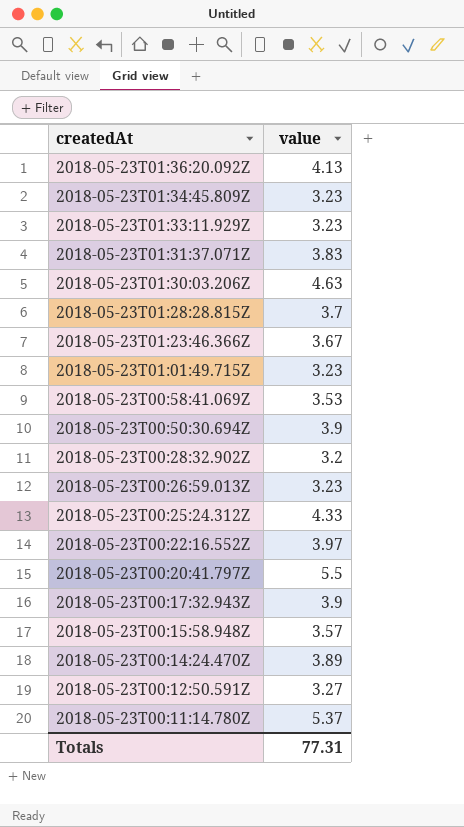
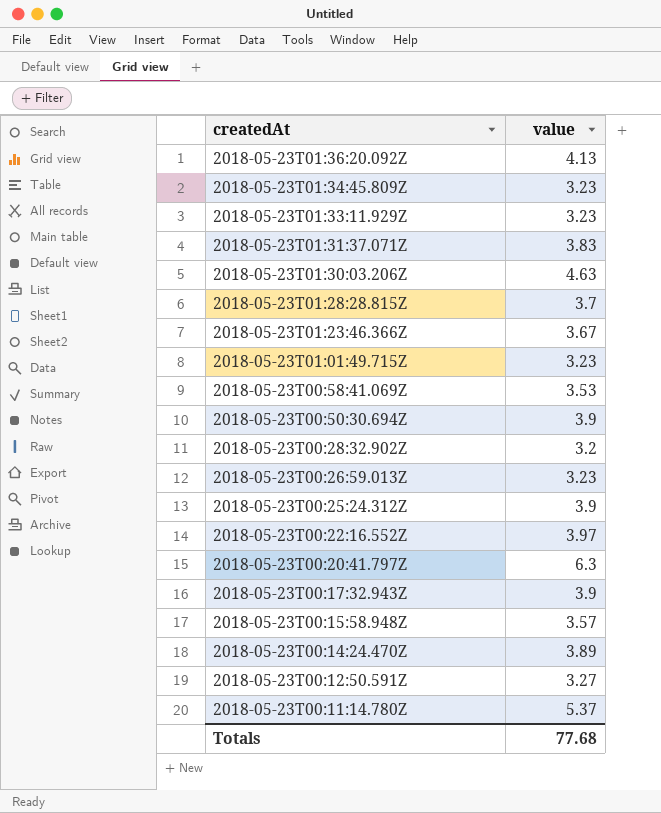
2018-05-23T00:25:24.312Z | value: 4.33 -> 3.9
2018-05-23T00:20:41.797Z | value: 5.5 -> 6.3
Totals | value: 77.31 -> 77.68

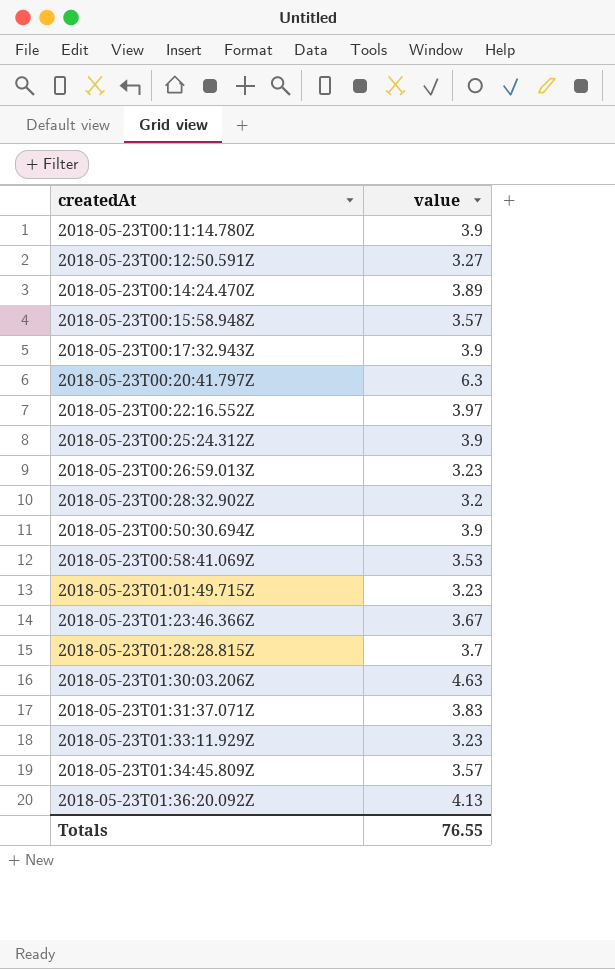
row order: createdAt descending -> createdAt ascending
2018-05-23T00:11:14.780Z | value: 5.37 -> 3.9
2018-05-23T01:34:45.809Z | value: 3.23 -> 3.57
Totals | value: 77.68 -> 76.55

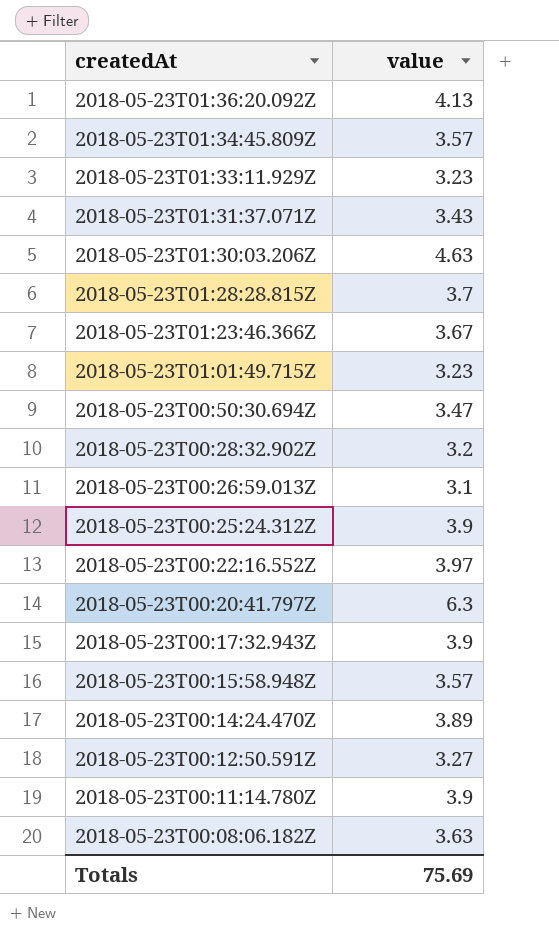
row order: createdAt ascending -> createdAt descending
row 2018-05-23T00:58:41.069Z: 3.53 -> none
2018-05-23T01:31:37.071Z | value: 3.83 -> 3.43
2018-05-23T00:50:30.694Z | value: 3.9 -> 3.47
2018-05-23T00:26:59.013Z | value: 3.23 -> 3.1
row 2018-05-23T00:08:06.182Z: none -> 3.63
Totals | value: 76.55 -> 75.69

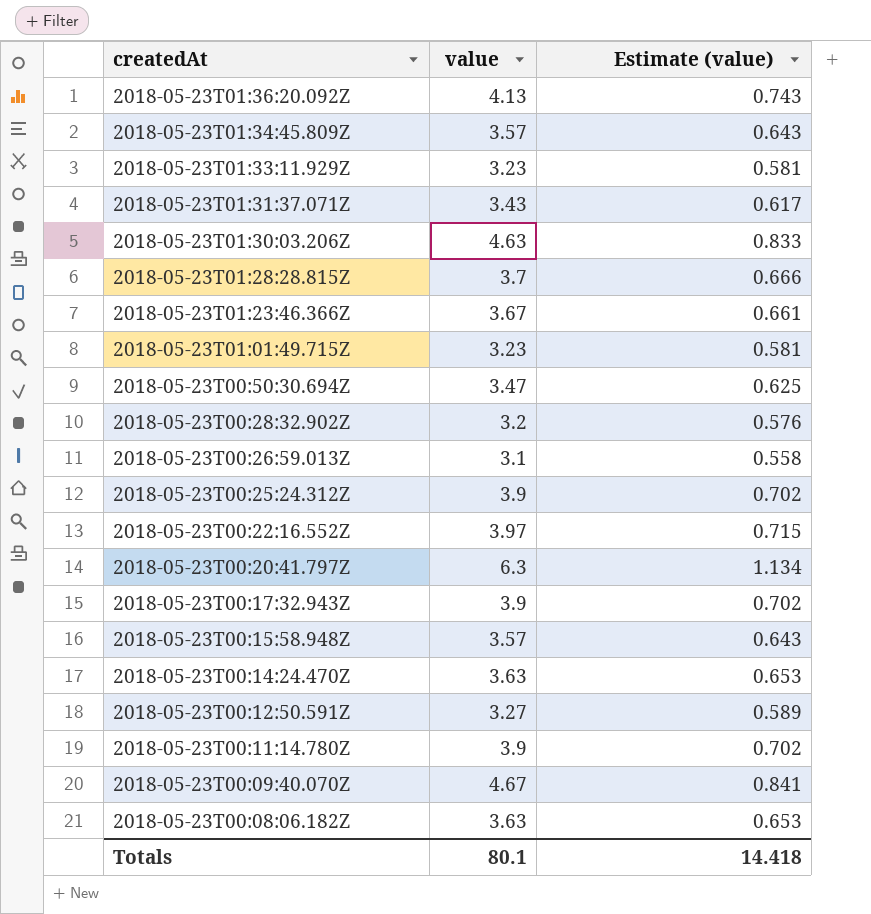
column Estimate (value) | formula: none -> [value] * 0.18
2018-05-23T00:14:24.470Z | value: 3.89 -> 3.63
row 2018-05-23T00:09:40.070Z: none -> 4.67 | 0.841
Totals | value: 75.69 -> 80.1

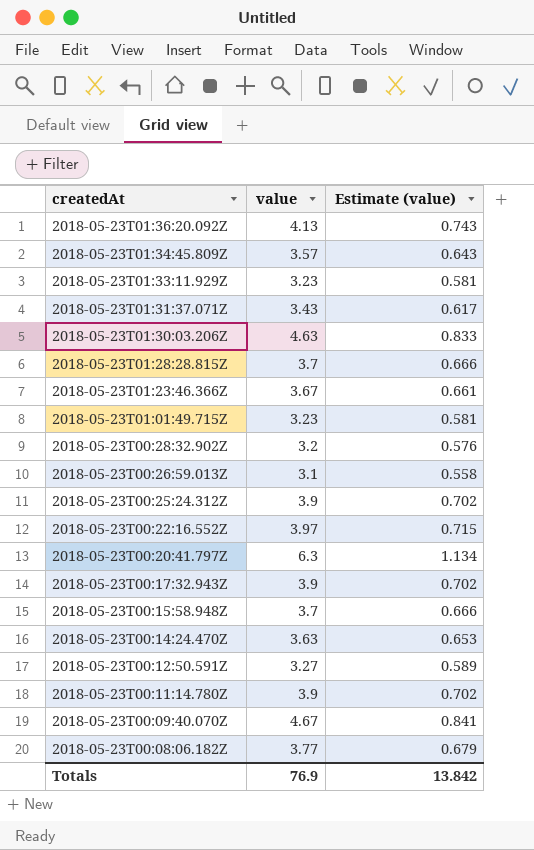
row 2018-05-23T00:50:30.694Z: 3.47 | 0.625 -> none
2018-05-23T00:15:58.948Z | value: 3.57 -> 3.7
2018-05-23T00:15:58.948Z | Estimate (value): 0.643 -> 0.666
2018-05-23T00:08:06.182Z | value: 3.63 -> 3.77
2018-05-23T00:08:06.182Z | Estimate (value): 0.653 -> 0.679
Totals | value: 80.1 -> 76.9
Totals | Estimate (value): 14.418 -> 13.842

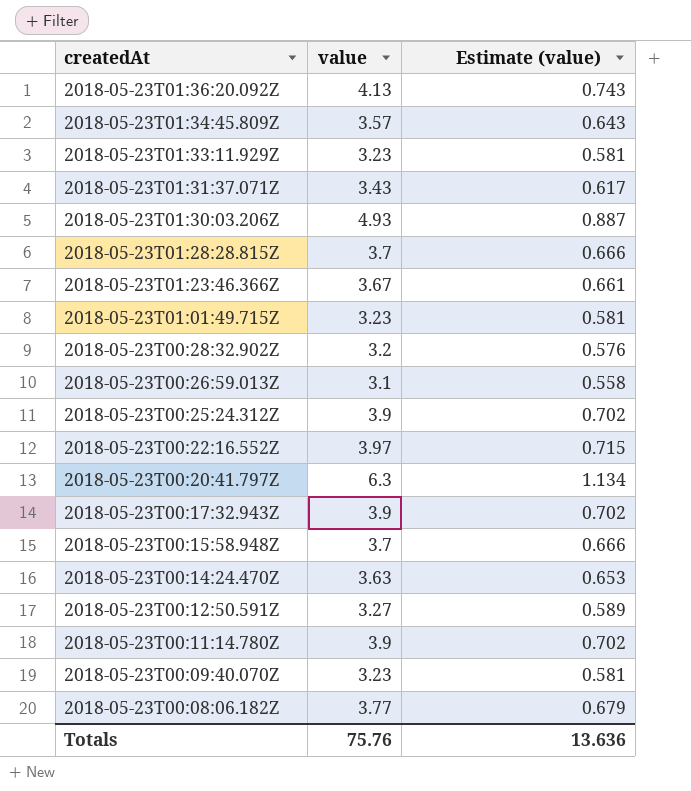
2018-05-23T01:30:03.206Z | value: 4.63 -> 4.93
2018-05-23T01:30:03.206Z | Estimate (value): 0.833 -> 0.887
2018-05-23T00:09:40.070Z | value: 4.67 -> 3.23
2018-05-23T00:09:40.070Z | Estimate (value): 0.841 -> 0.581
Totals | value: 76.9 -> 75.76
Totals | Estimate (value): 13.842 -> 13.636

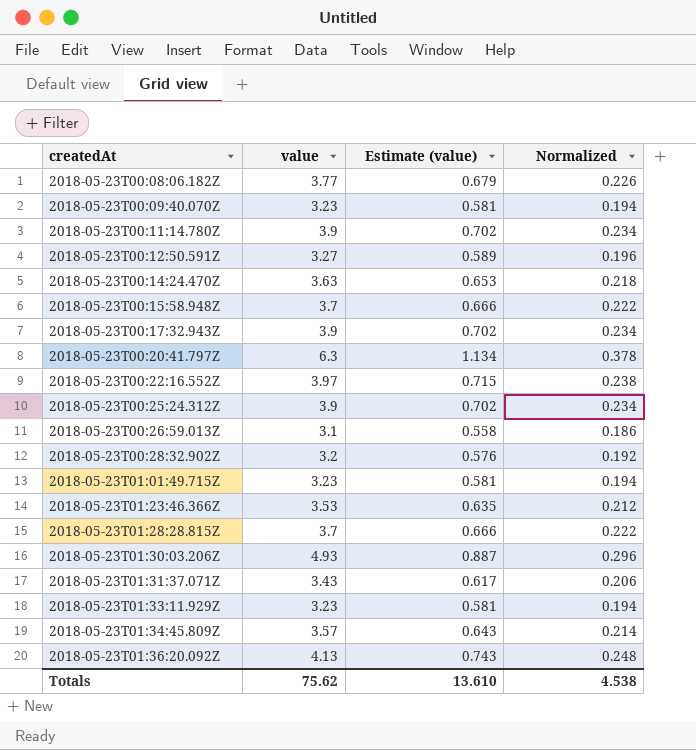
row order: createdAt descending -> createdAt ascending
column Normalized | formula: none -> [value] * 0.06
2018-05-23T01:23:46.366Z | value: 3.67 -> 3.53
2018-05-23T01:23:46.366Z | Estimate (value): 0.661 -> 0.635
Totals | value: 75.76 -> 75.62
Totals | Estimate (value): 13.636 -> 13.610

